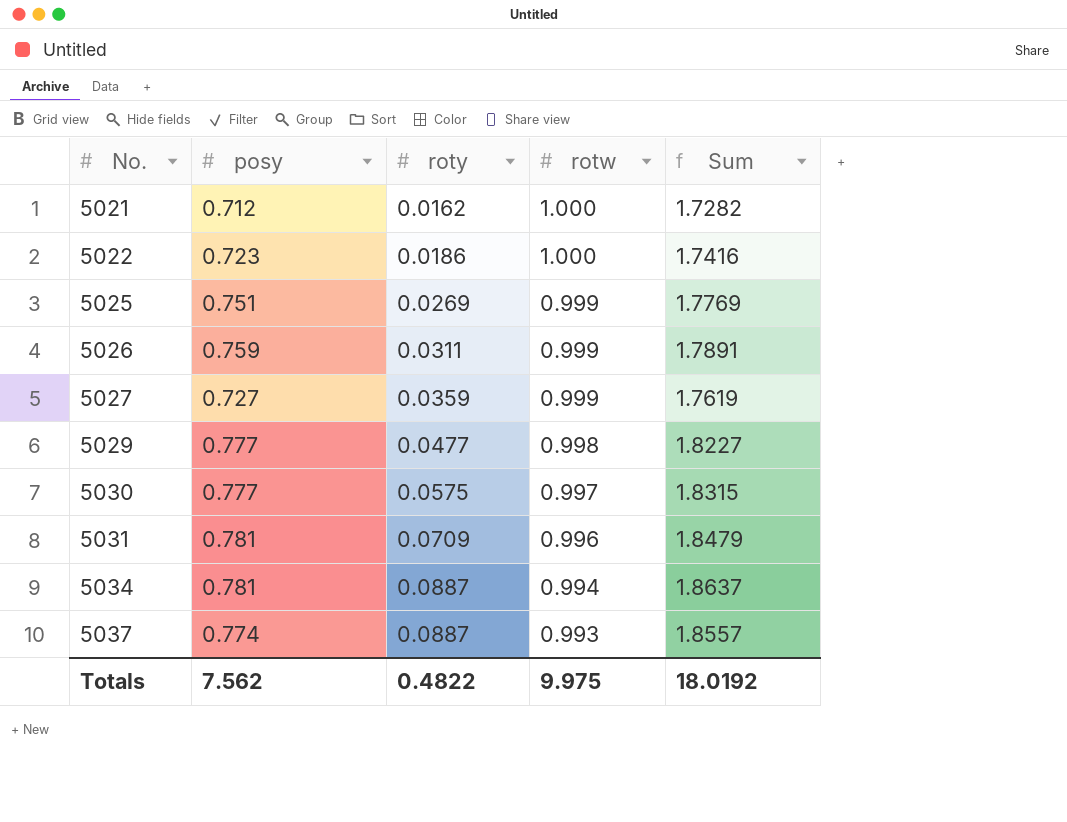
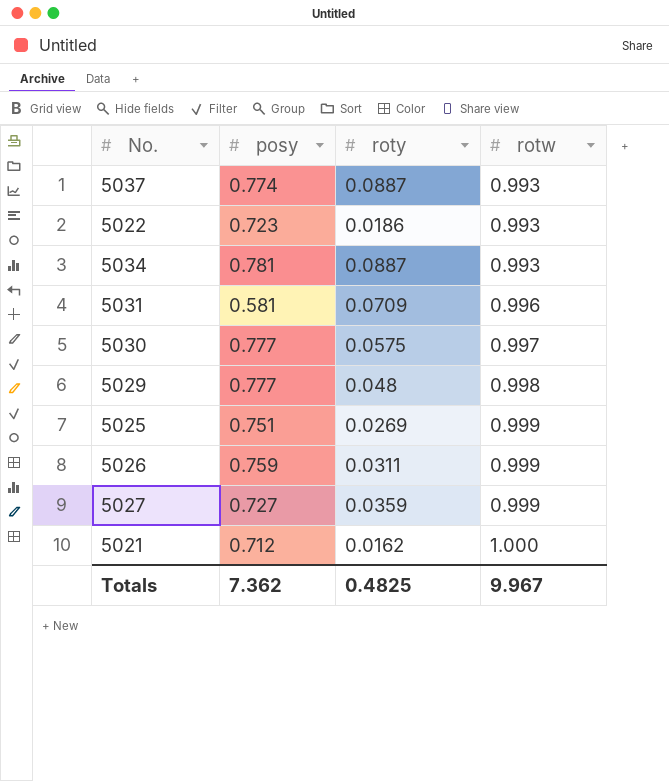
row order: No. ascending -> rotw ascending
column Sum | formula: [posy] + [roty] + [rotw] -> none
5022 | rotw: 1.000 -> 0.993
5034 | rotw: 0.994 -> 0.993
5031 | posy: 0.781 -> 0.581
5029 | roty: 0.0477 -> 0.048
Totals | posy: 7.562 -> 7.362
Totals | roty: 0.4822 -> 0.4825
Totals | rotw: 9.975 -> 9.967

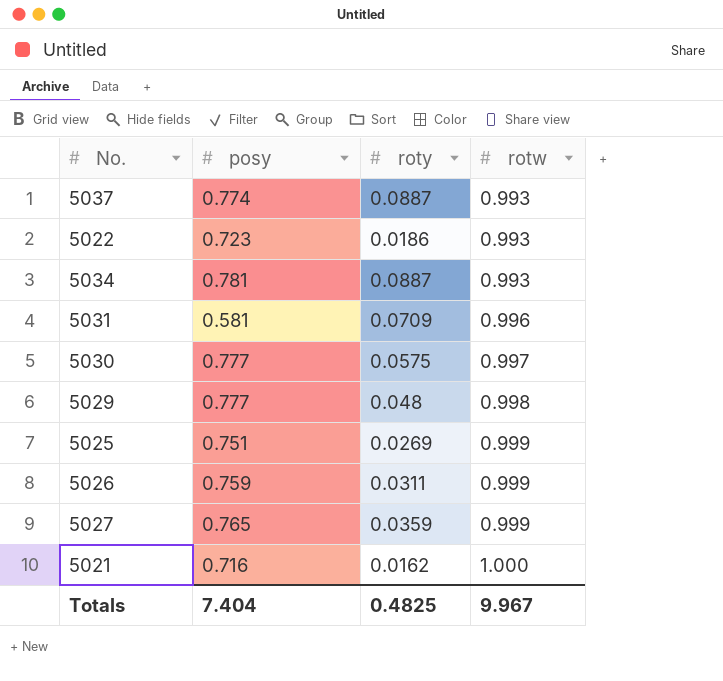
5027 | posy: 0.727 -> 0.765
5021 | posy: 0.712 -> 0.716
Totals | posy: 7.362 -> 7.404

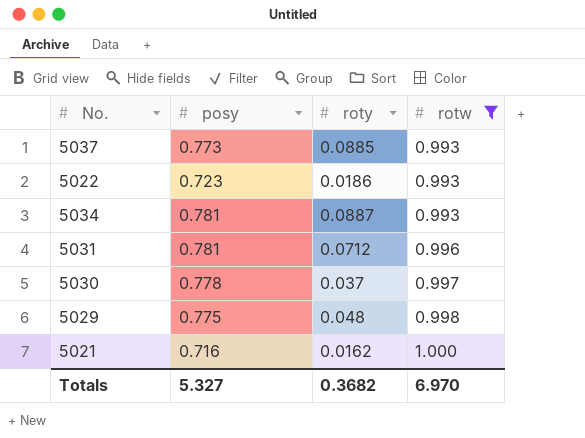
filter: none -> rotw != 0.999
5037 | posy: 0.774 -> 0.773
5037 | roty: 0.0887 -> 0.0885
5031 | posy: 0.581 -> 0.781
5031 | roty: 0.0709 -> 0.0712
5030 | posy: 0.777 -> 0.778
5030 | roty: 0.0575 -> 0.037
5029 | posy: 0.777 -> 0.775
Totals | posy: 7.404 -> 5.327
Totals | roty: 0.4825 -> 0.3682
Totals | rotw: 9.967 -> 6.970

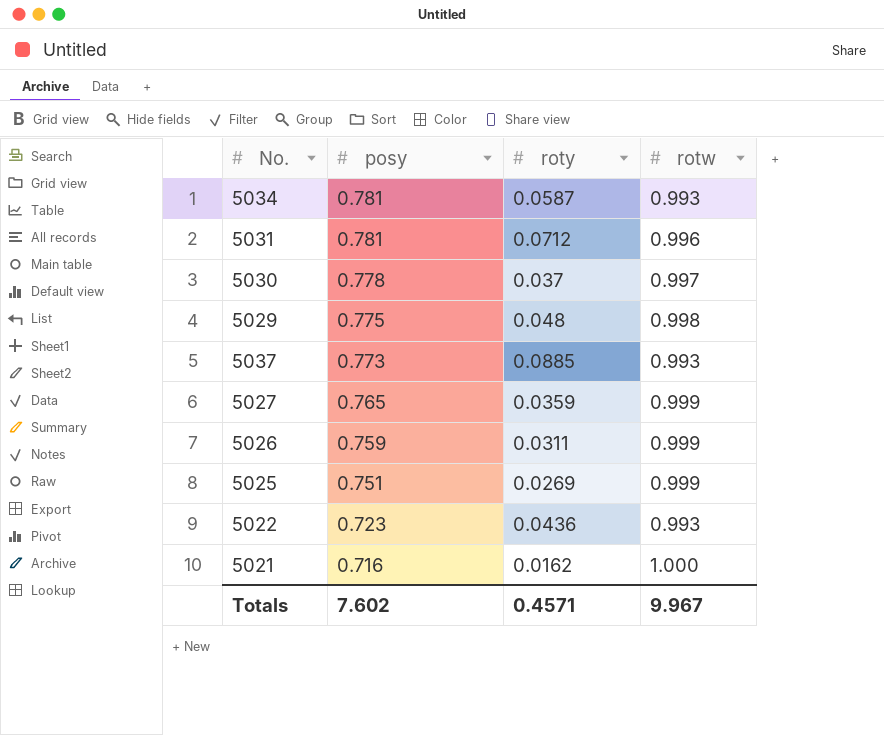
filter: rotw != 0.999 -> none
row order: rotw ascending -> posy descending
5034 | roty: 0.0887 -> 0.0587
5022 | roty: 0.0186 -> 0.0436
Totals | posy: 5.327 -> 7.602
Totals | roty: 0.3682 -> 0.4571
Totals | rotw: 6.970 -> 9.967

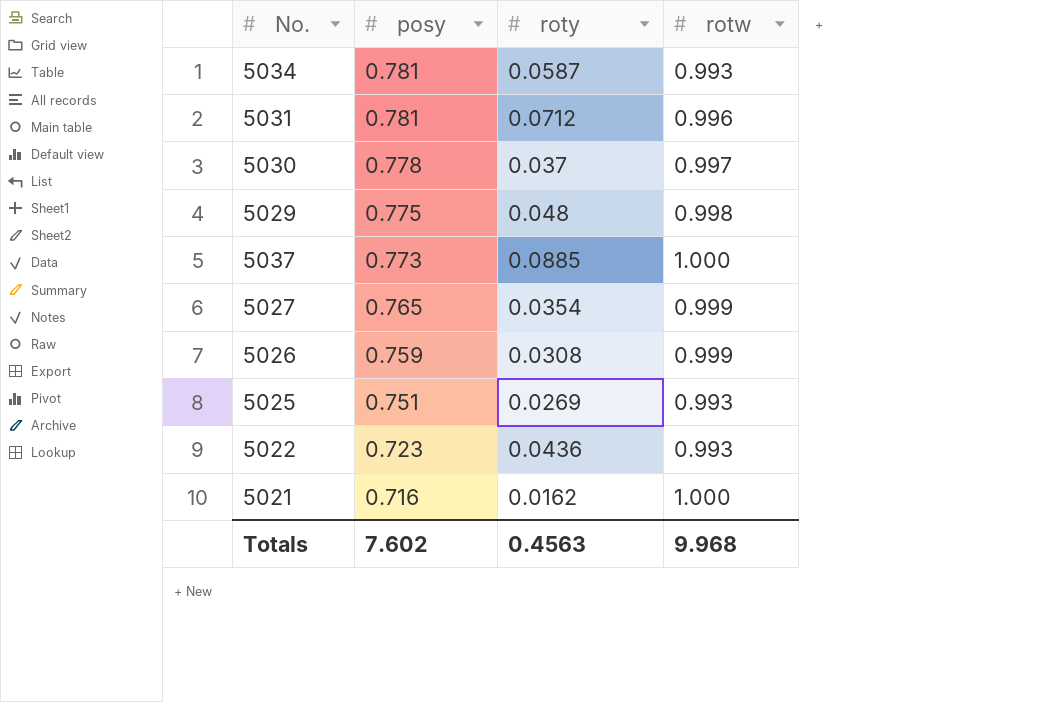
5037 | rotw: 0.993 -> 1.000
5027 | roty: 0.0359 -> 0.0354
5026 | roty: 0.0311 -> 0.0308
5025 | rotw: 0.999 -> 0.993
Totals | roty: 0.4571 -> 0.4563
Totals | rotw: 9.967 -> 9.968

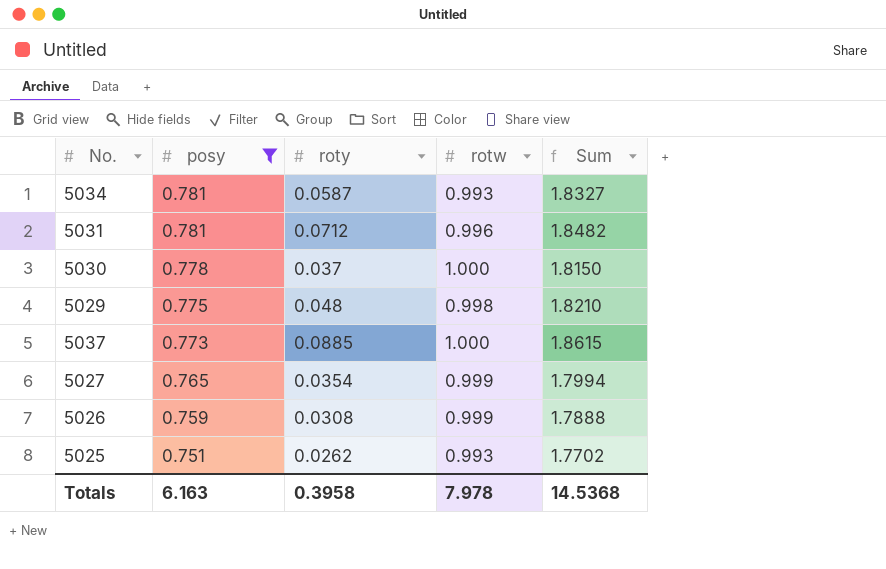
filter: none -> posy >= 0.751
column Sum | formula: none -> [posy] + [roty] + [rotw]
5030 | rotw: 0.997 -> 1.000
5025 | roty: 0.0269 -> 0.0262
Totals | posy: 7.602 -> 6.163
Totals | roty: 0.4563 -> 0.3958
Totals | rotw: 9.968 -> 7.978

